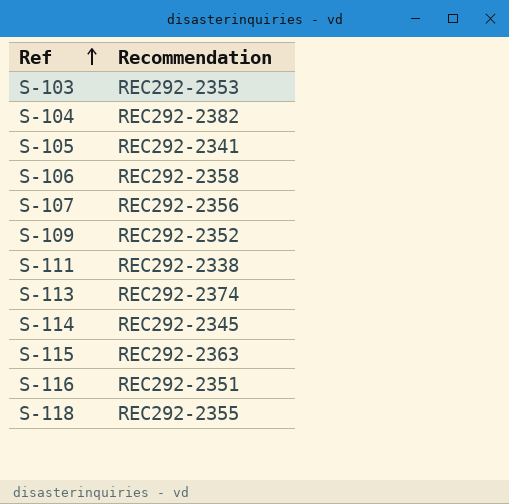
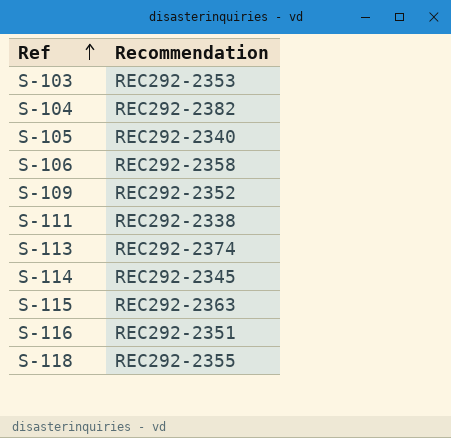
row S-107: REC292-2356 -> none
S-105 | Recommendation: REC292-2341 -> REC292-2340

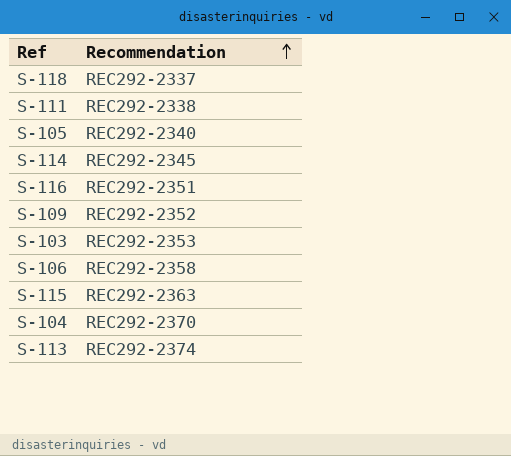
row order: Ref ascending -> Recommendation ascending
S-118 | Recommendation: REC292-2355 -> REC292-2337
S-104 | Recommendation: REC292-2382 -> REC292-2370

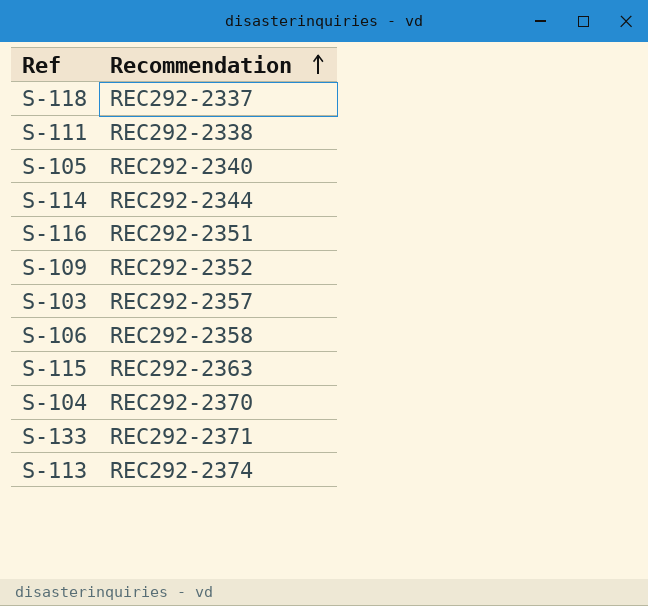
S-114 | Recommendation: REC292-2345 -> REC292-2344
S-103 | Recommendation: REC292-2353 -> REC292-2357
row S-133: none -> REC292-2371

